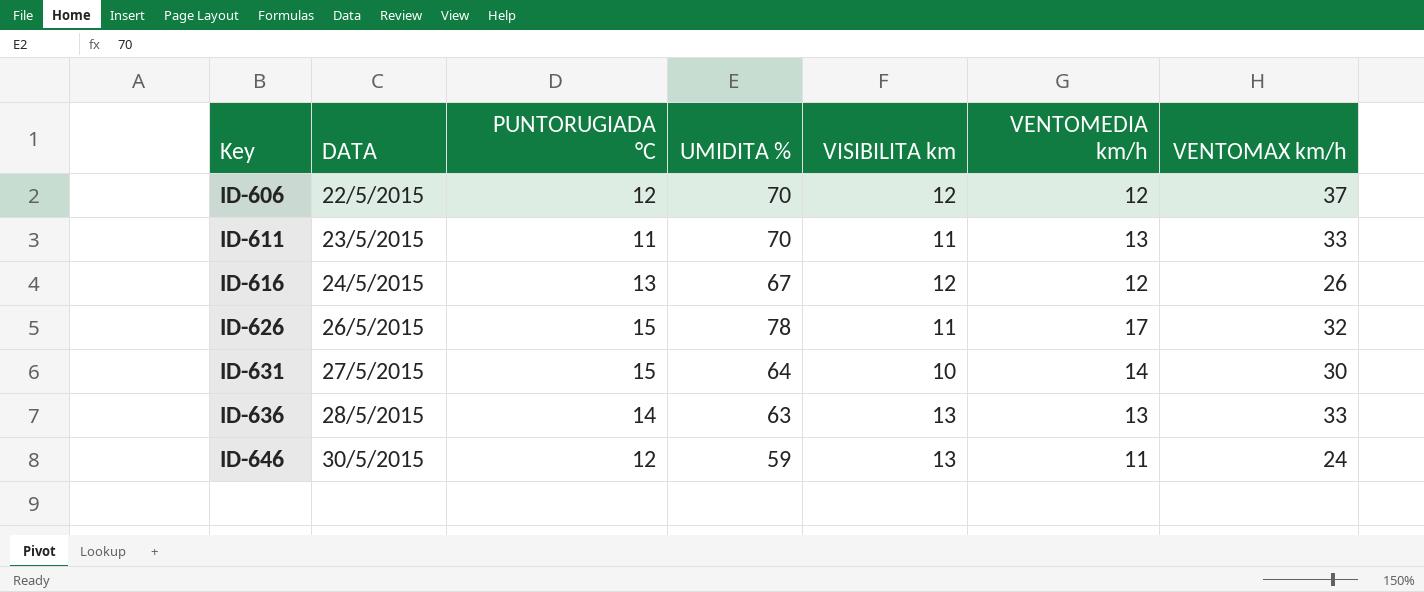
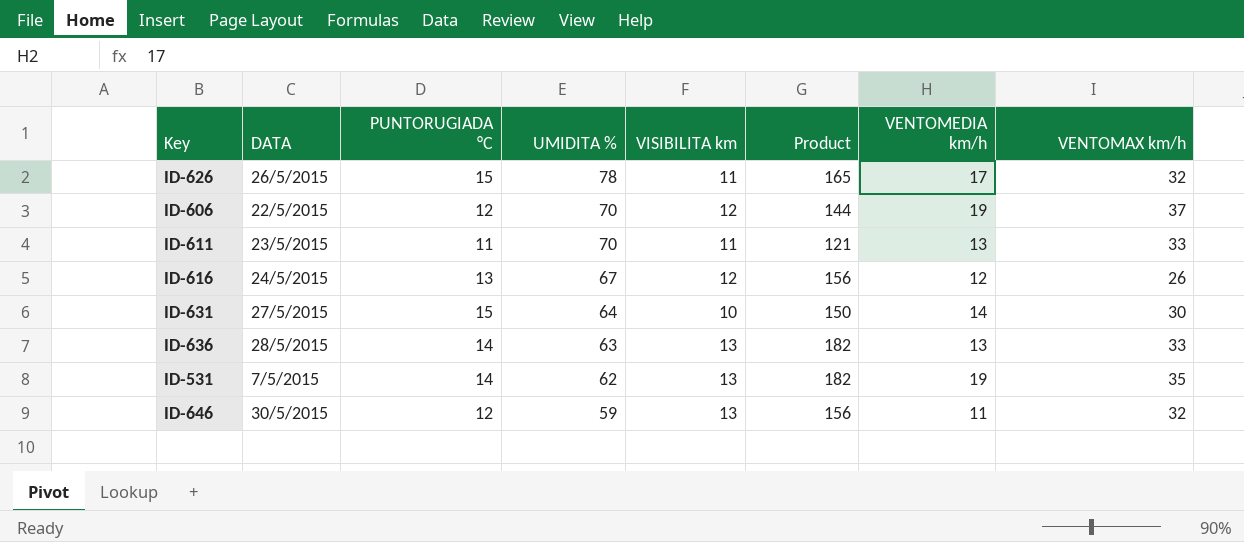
row order: Key ascending -> UMIDITA % descending
column Product | formula: none -> [PUNTORUGIADA °C] * [VISIBILITA km]
ID-606 | VENTOMEDIA km/h: 12 -> 19
row ID-531: none -> 7/5/2015 | 14 | 62 | 13 | 182 | 19 | 35
ID-646 | VENTOMAX km/h: 24 -> 32

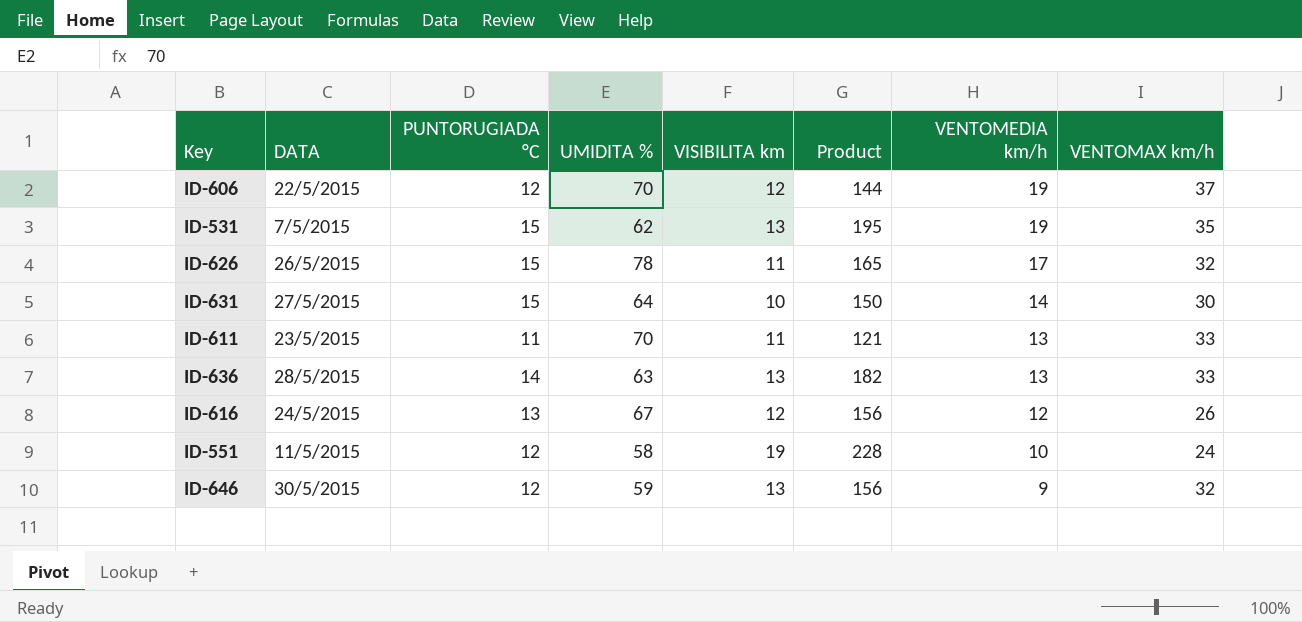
row order: UMIDITA % descending -> VENTOMEDIA km/h descending
ID-531 | PUNTORUGIADA °C: 14 -> 15
ID-531 | Product: 182 -> 195
row ID-551: none -> 11/5/2015 | 12 | 58 | 19 | 228 | 10 | 24
ID-646 | VENTOMEDIA km/h: 11 -> 9

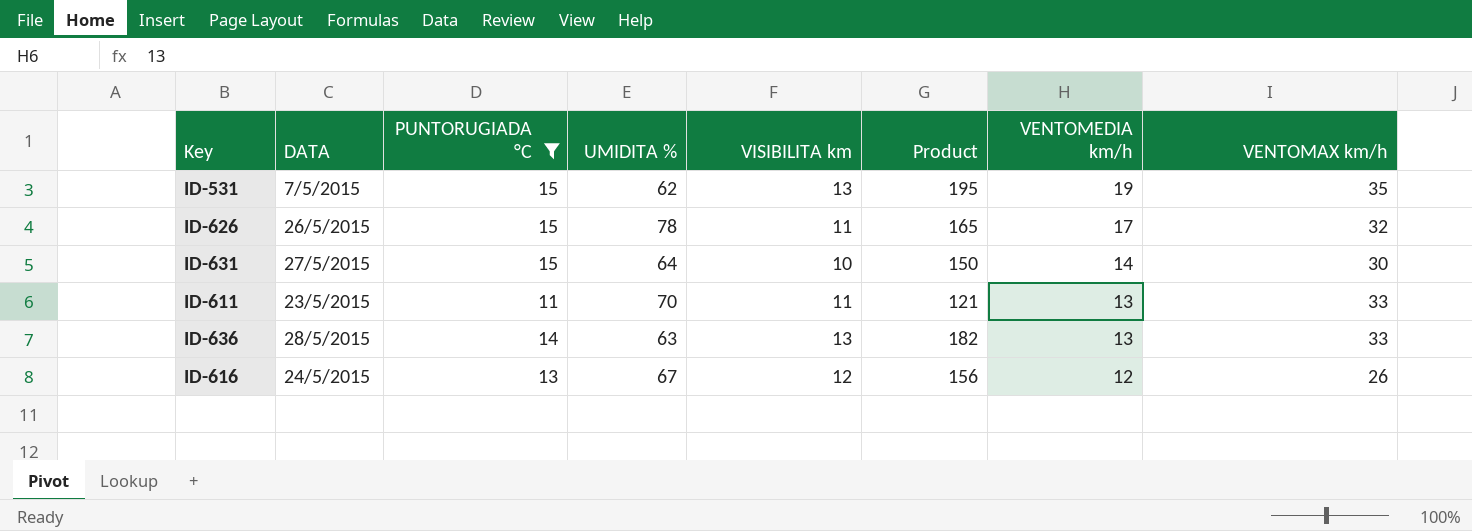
filter: none -> PUNTORUGIADA °C != 12

